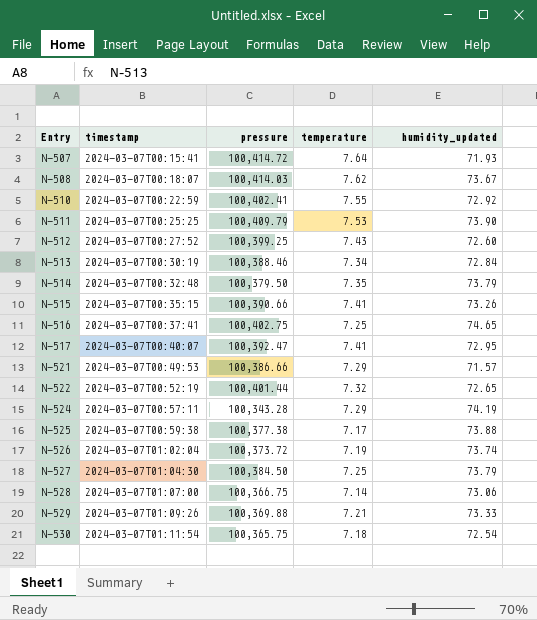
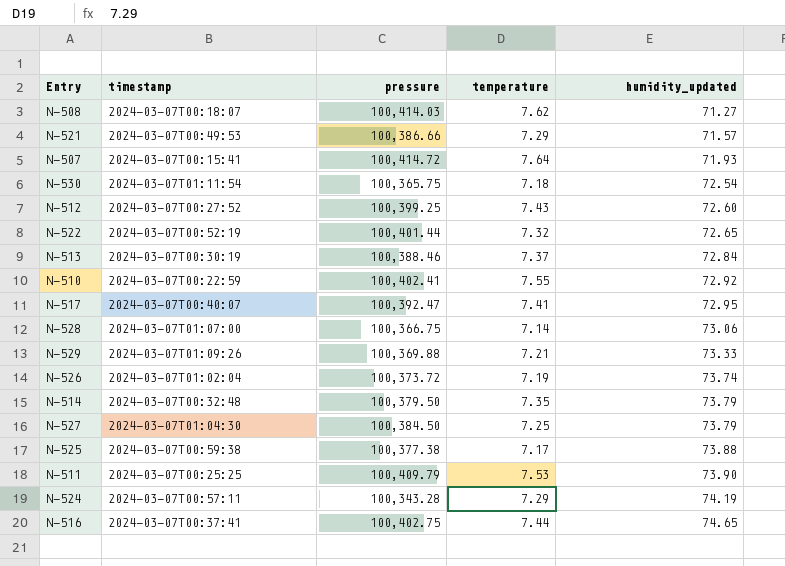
row order: Entry ascending -> humidity_updated ascending
row N-515: 2024-03-07T00:35:15 | 100,390.66 | 7.41 | 73.26 -> none
N-508 | humidity_updated: 73.67 -> 71.27
N-513 | temperature: 7.34 -> 7.37
N-516 | temperature: 7.25 -> 7.44

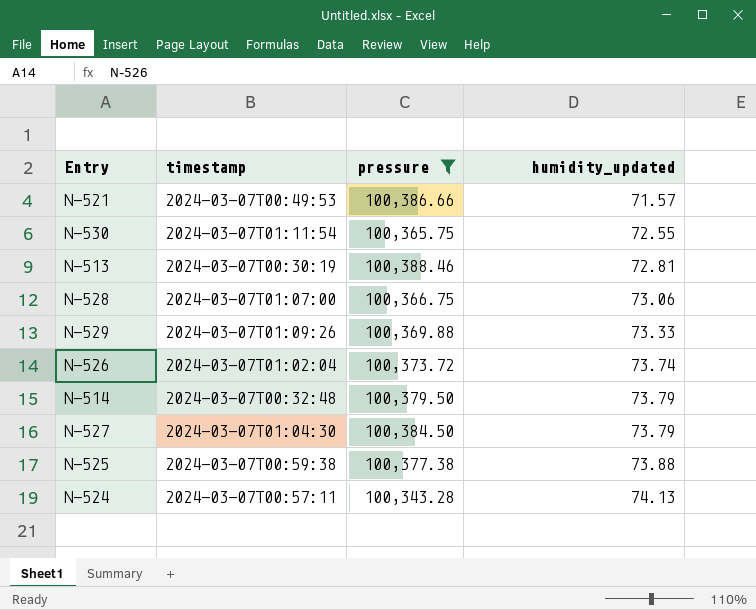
filter: none -> pressure <= 100,388.46
column temperature | position: 4 -> none
N-530 | humidity_updated: 72.54 -> 72.55
N-513 | humidity_updated: 72.84 -> 72.81
N-524 | humidity_updated: 74.19 -> 74.13

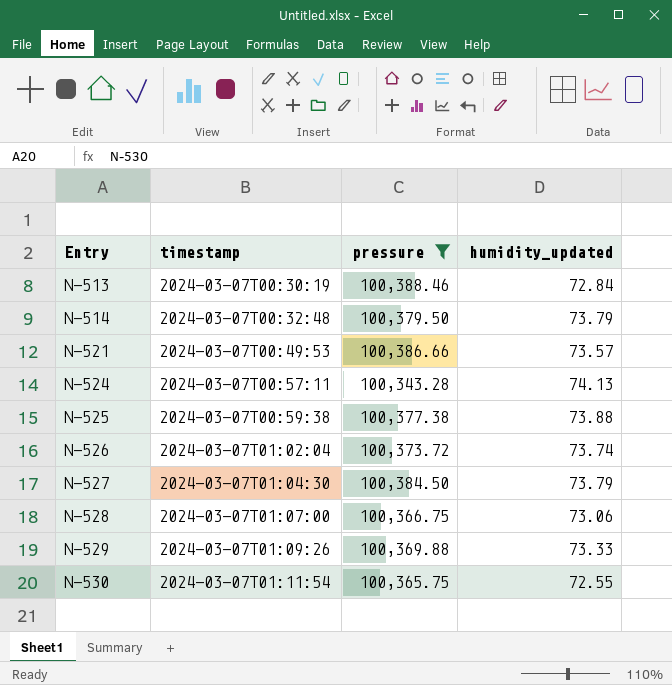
row order: humidity_updated ascending -> Entry ascending
N-513 | humidity_updated: 72.81 -> 72.84
N-521 | humidity_updated: 71.57 -> 73.57

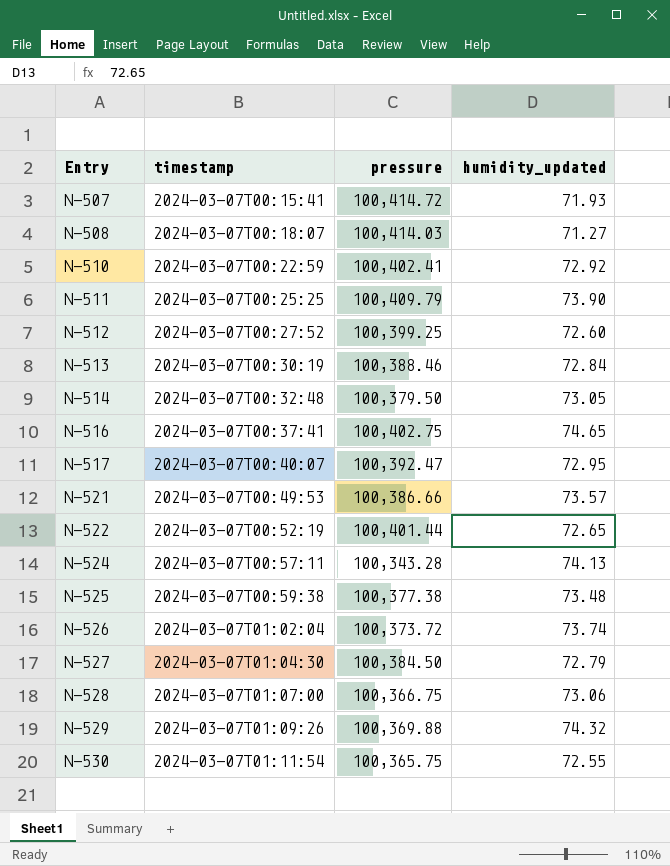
filter: pressure <= 100,388.46 -> none
N-514 | humidity_updated: 73.79 -> 73.05
N-525 | humidity_updated: 73.88 -> 73.48
N-527 | humidity_updated: 73.79 -> 72.79
N-529 | humidity_updated: 73.33 -> 74.32

